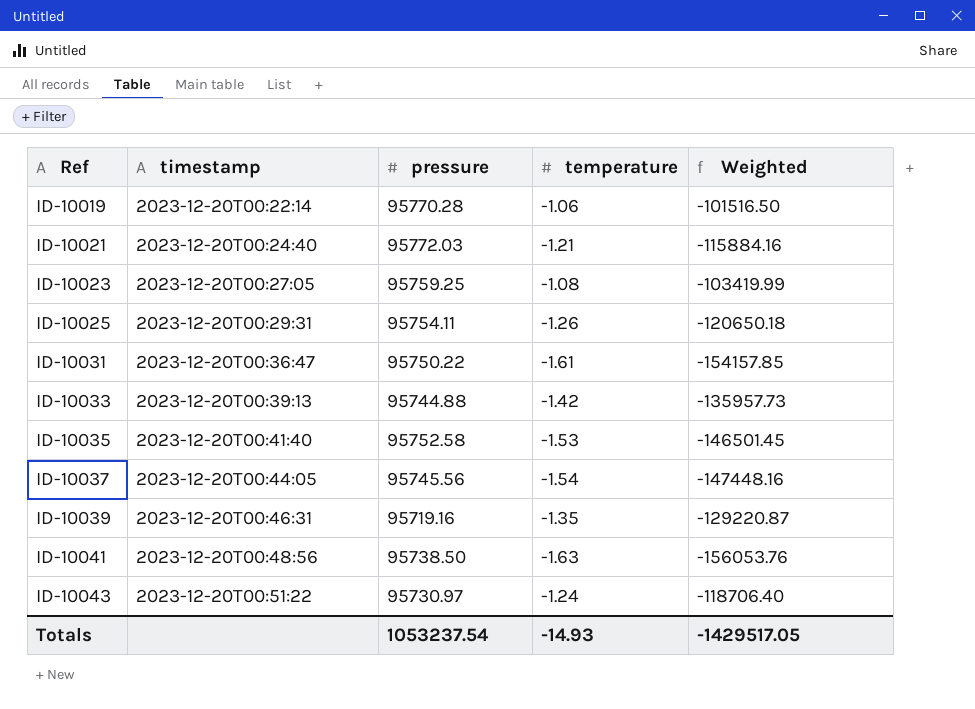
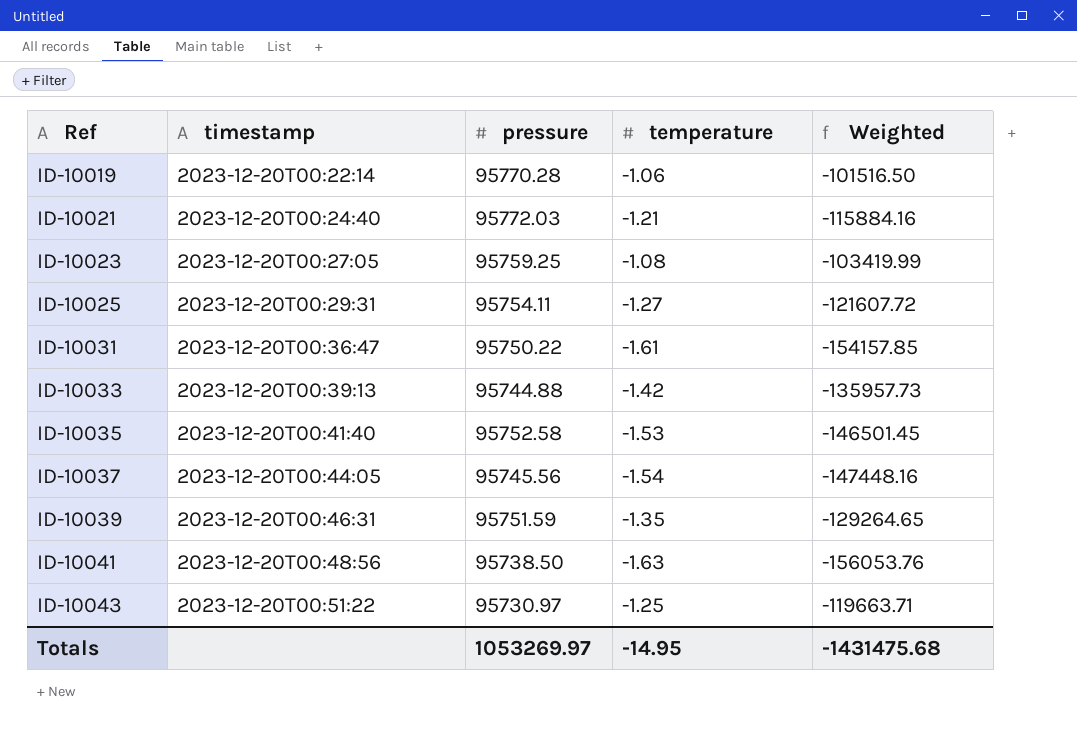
ID-10025 | temperature: -1.26 -> -1.27
ID-10025 | Weighted: -120650.18 -> -121607.72
ID-10039 | pressure: 95719.16 -> 95751.59
ID-10039 | Weighted: -129220.87 -> -129264.65
ID-10043 | temperature: -1.24 -> -1.25
ID-10043 | Weighted: -118706.40 -> -119663.71
Totals | pressure: 1053237.54 -> 1053269.97
Totals | temperature: -14.93 -> -14.95
Totals | Weighted: -1429517.05 -> -1431475.68

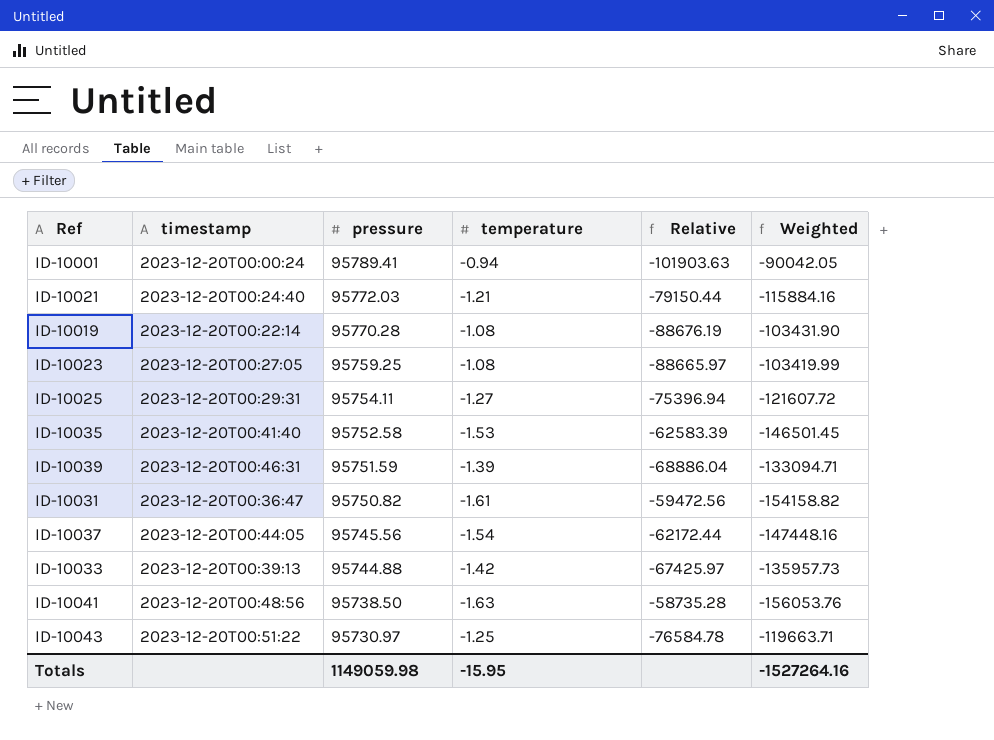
row order: Ref ascending -> pressure descending
column Relative | formula: none -> [pressure] / [temperature]
row ID-10001: none -> 2023-12-20T00:00:24 | 95789.41 | -0.94 | -101903.63 | -90042.05
ID-10019 | temperature: -1.06 -> -1.08
ID-10019 | Weighted: -101516.50 -> -103431.90
ID-10039 | temperature: -1.35 -> -1.39
ID-10039 | Weighted: -129264.65 -> -133094.71
ID-10031 | pressure: 95750.22 -> 95750.82
ID-10031 | Weighted: -154157.85 -> -154158.82
Totals | pressure: 1053269.97 -> 1149059.98
Totals | temperature: -14.95 -> -15.95
Totals | Weighted: -1431475.68 -> -1527264.16

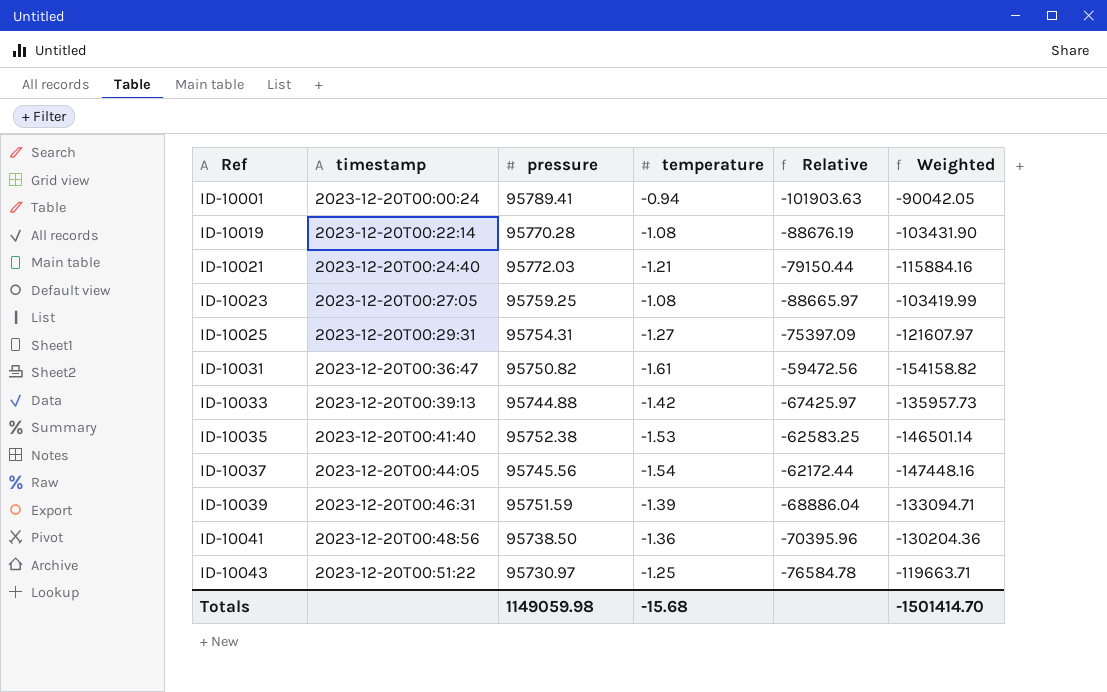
row order: pressure descending -> Ref ascending
ID-10025 | pressure: 95754.11 -> 95754.31
ID-10025 | Relative: -75396.94 -> -75397.09
ID-10025 | Weighted: -121607.72 -> -121607.97
ID-10035 | pressure: 95752.58 -> 95752.38
ID-10035 | Relative: -62583.39 -> -62583.25
ID-10035 | Weighted: -146501.45 -> -146501.14
ID-10041 | temperature: -1.63 -> -1.36
ID-10041 | Relative: -58735.28 -> -70395.96
ID-10041 | Weighted: -156053.76 -> -130204.36
Totals | temperature: -15.95 -> -15.68
Totals | Weighted: -1527264.16 -> -1501414.70

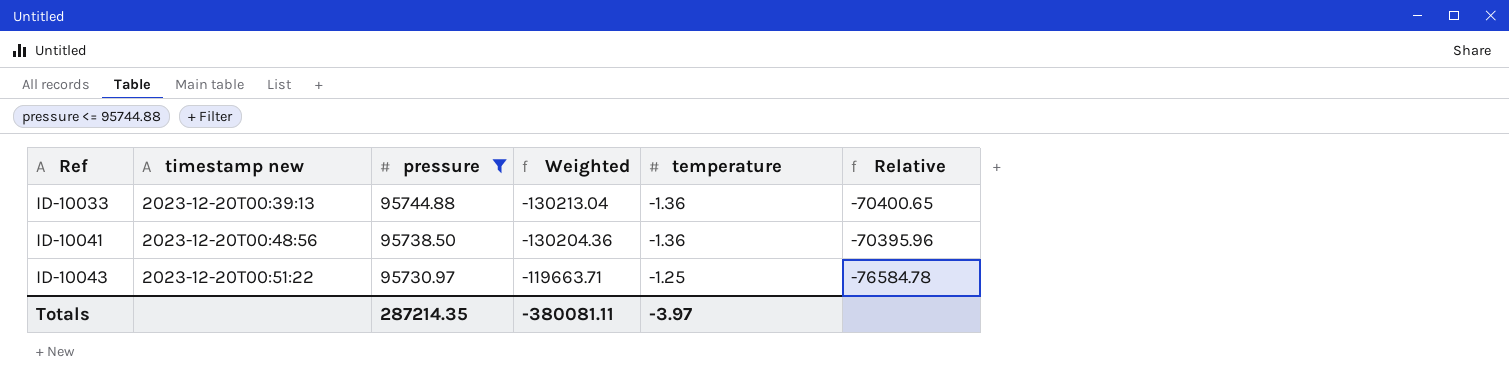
filter: none -> pressure <= 95744.88
column name: timestamp -> timestamp new
column Weighted | position: 6 -> 4
ID-10033 | Weighted: -135957.73 -> -130213.04
ID-10033 | temperature: -1.42 -> -1.36
ID-10033 | Relative: -67425.97 -> -70400.65
Totals | pressure: 1149059.98 -> 287214.35
Totals | Weighted: -1501414.70 -> -380081.11
Totals | temperature: -15.68 -> -3.97

